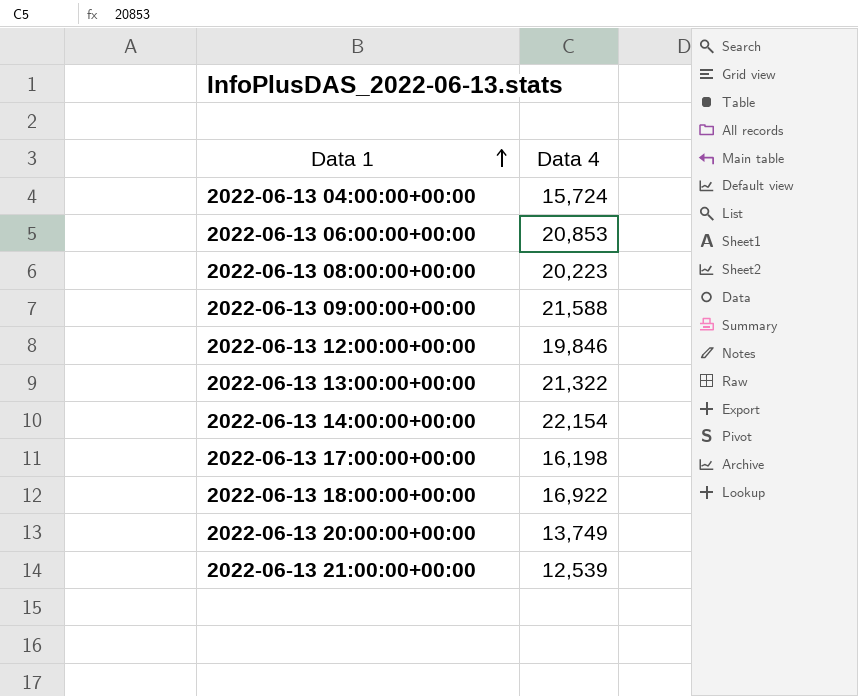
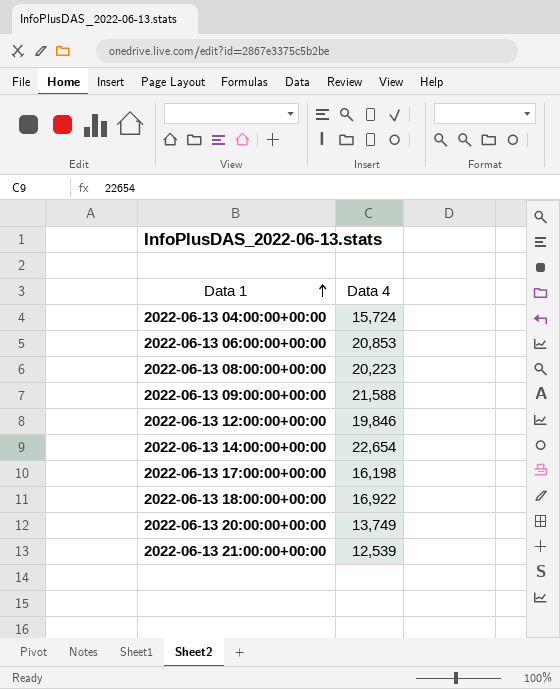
row 2022-06-13 13:00:00+00:00: 21,322 -> none
2022-06-13 14:00:00+00:00 | Data 4: 22,154 -> 22,654

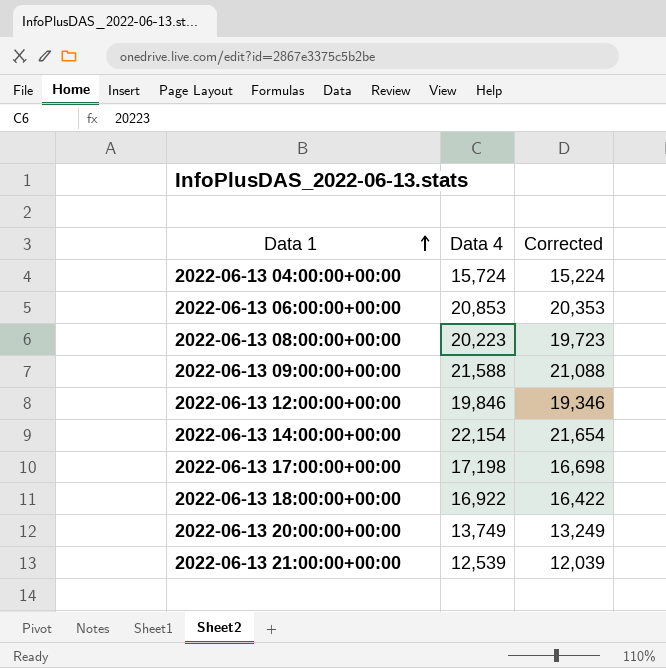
column Corrected | formula: none -> [Data 4] - 500
2022-06-13 14:00:00+00:00 | Data 4: 22,654 -> 22,154
2022-06-13 17:00:00+00:00 | Data 4: 16,198 -> 17,198

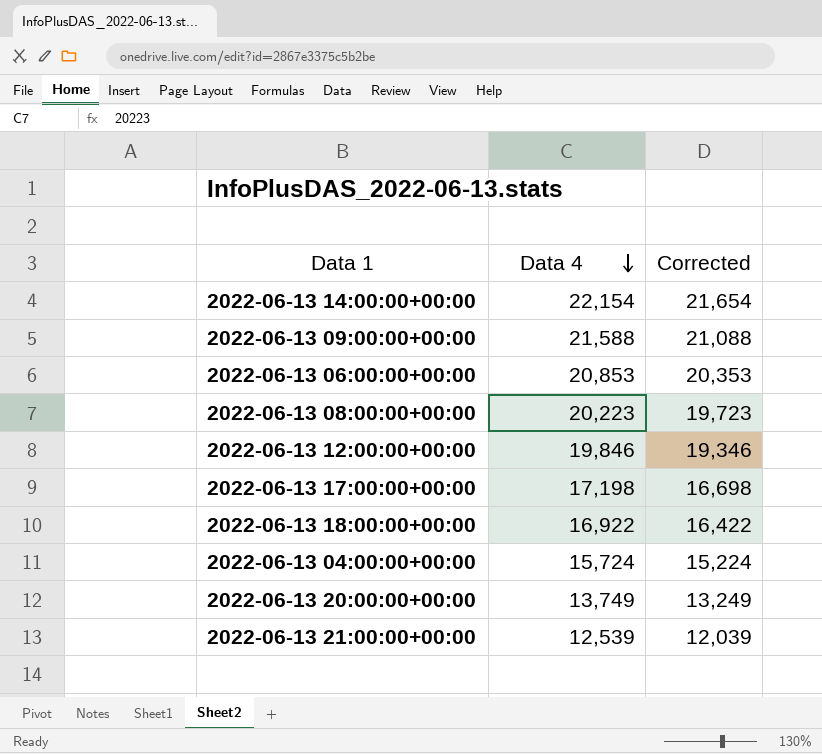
row order: Data 1 ascending -> Data 4 descending

